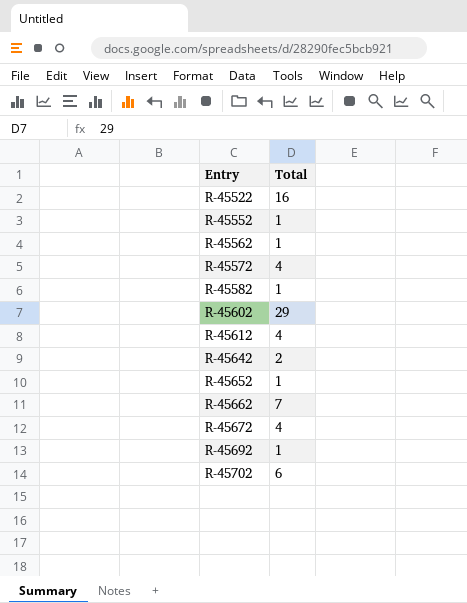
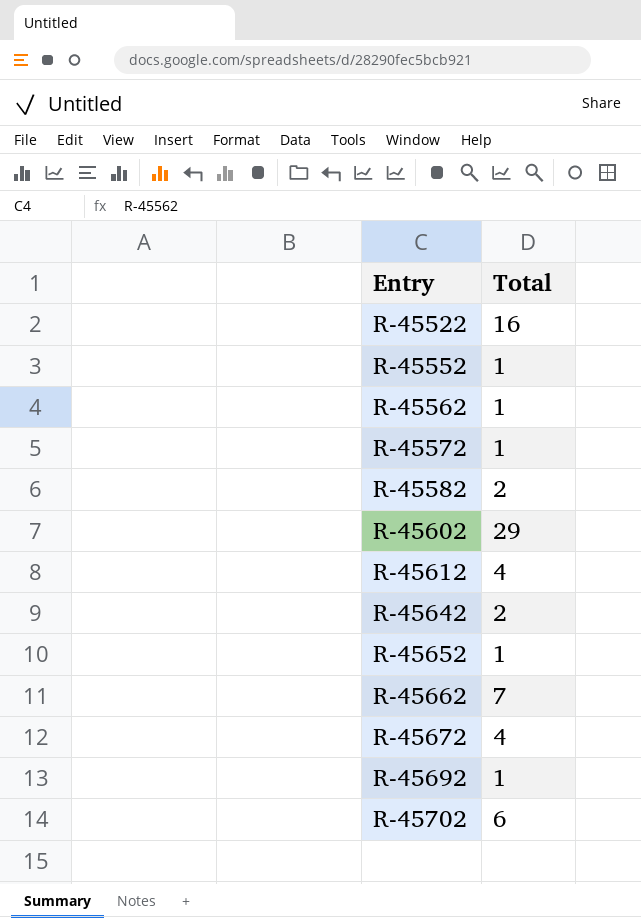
R-45572 | Total: 4 -> 1
R-45582 | Total: 1 -> 2

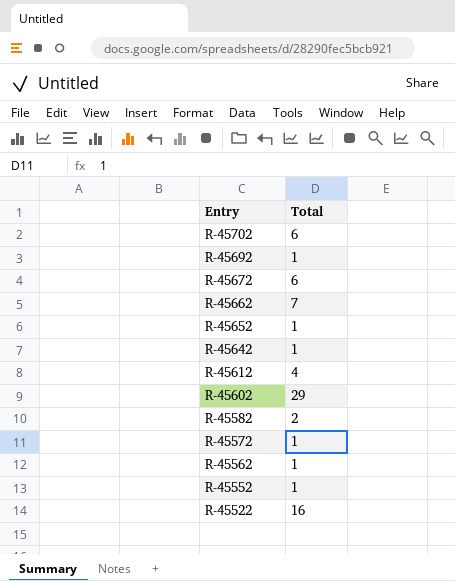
row order: Entry ascending -> Entry descending
R-45672 | Total: 4 -> 6
R-45642 | Total: 2 -> 1

